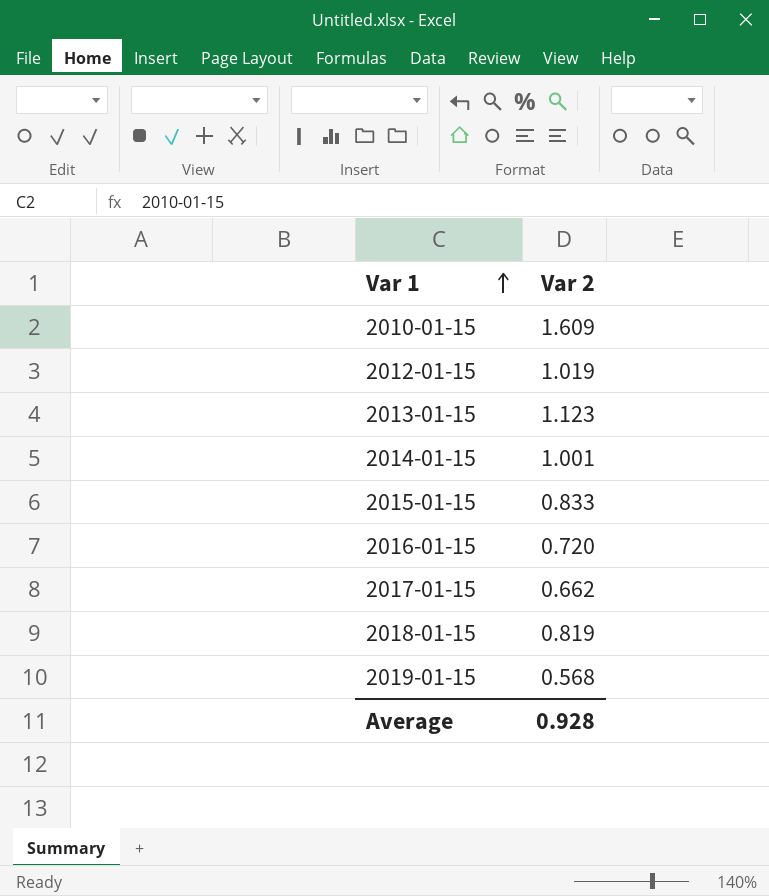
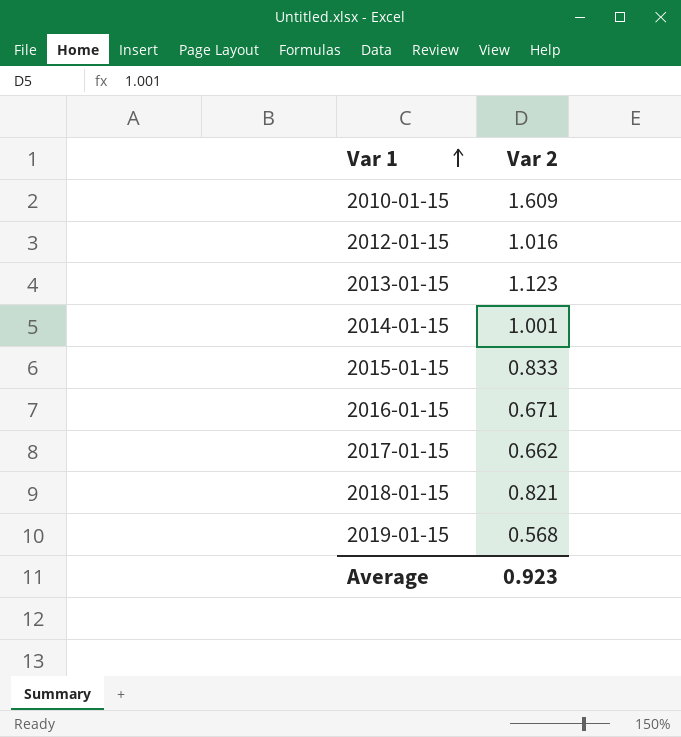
2012-01-15 | Var 2: 1.019 -> 1.016
2016-01-15 | Var 2: 0.720 -> 0.671
2018-01-15 | Var 2: 0.819 -> 0.821
Average | Var 2: 0.928 -> 0.923

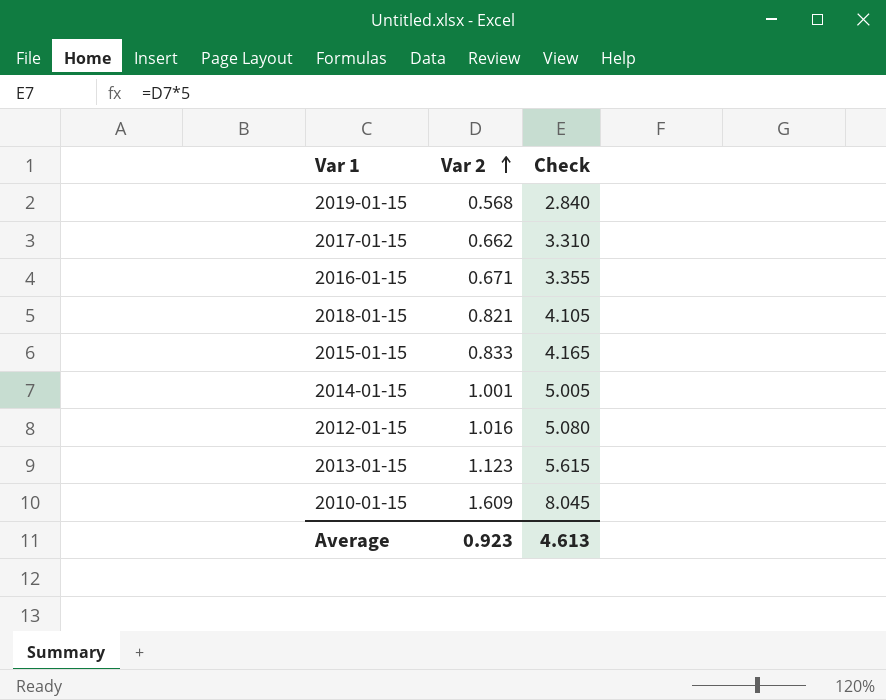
row order: Var 1 ascending -> Var 2 ascending
column Check | formula: none -> [Var 2] * 5

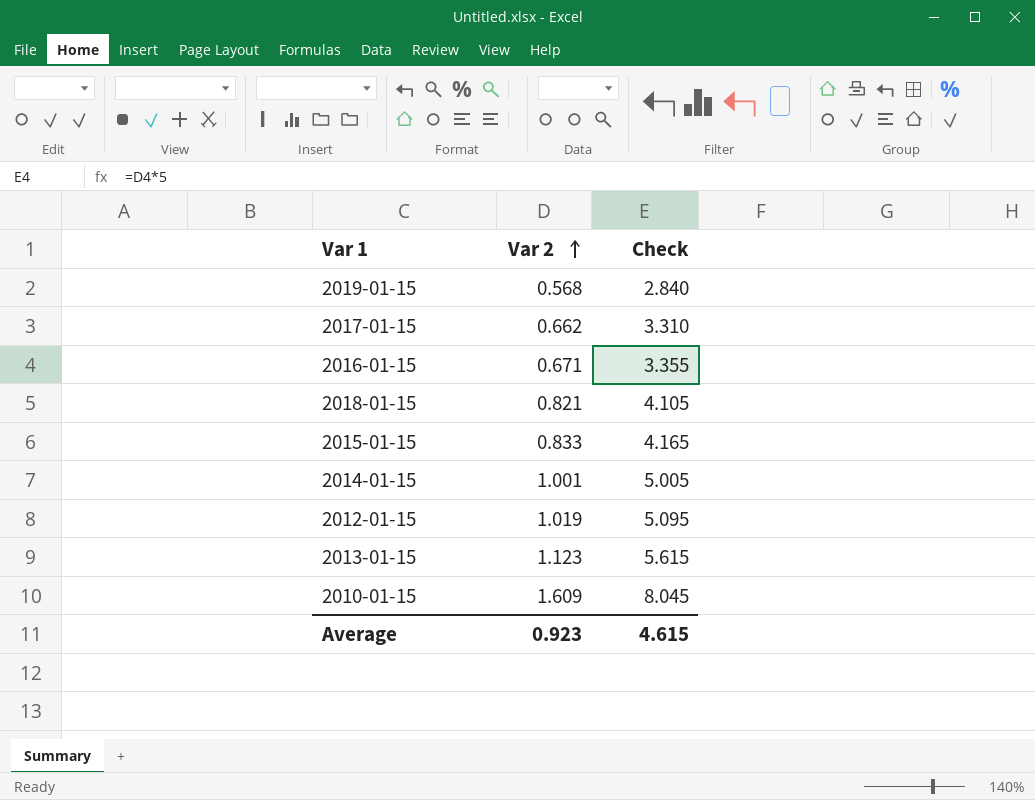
2012-01-15 | Var 2: 1.016 -> 1.019
2012-01-15 | Check: 5.080 -> 5.095
Average | Check: 4.613 -> 4.615

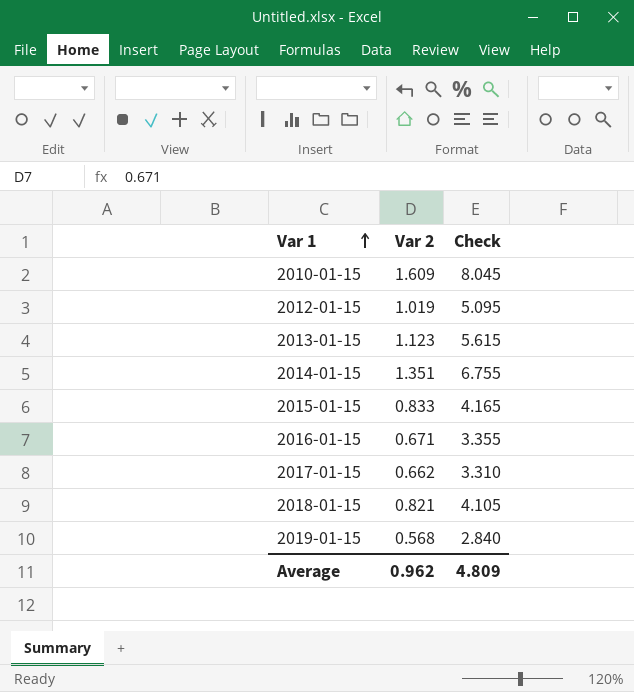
row order: Var 2 ascending -> Var 1 ascending
2014-01-15 | Var 2: 1.001 -> 1.351
2014-01-15 | Check: 5.005 -> 6.755
Average | Var 2: 0.923 -> 0.962
Average | Check: 4.615 -> 4.809

